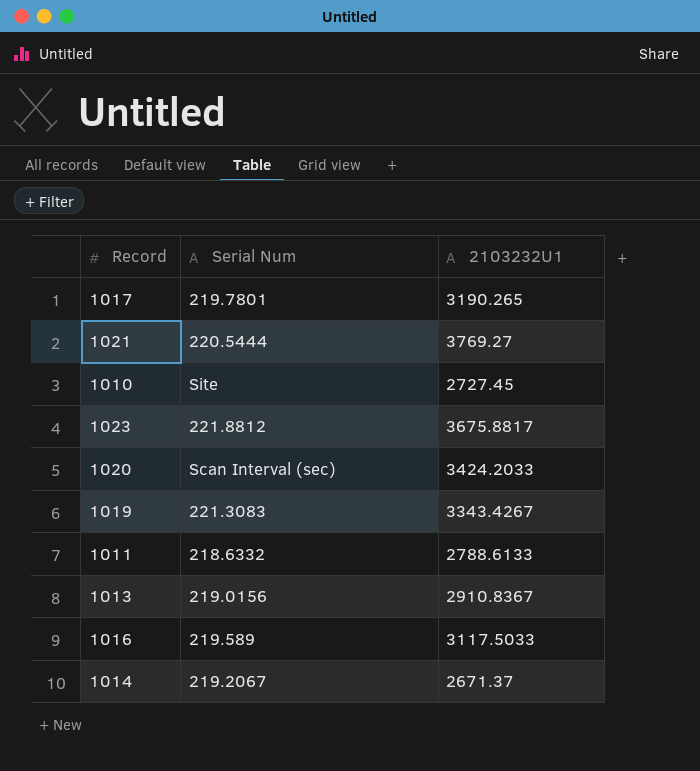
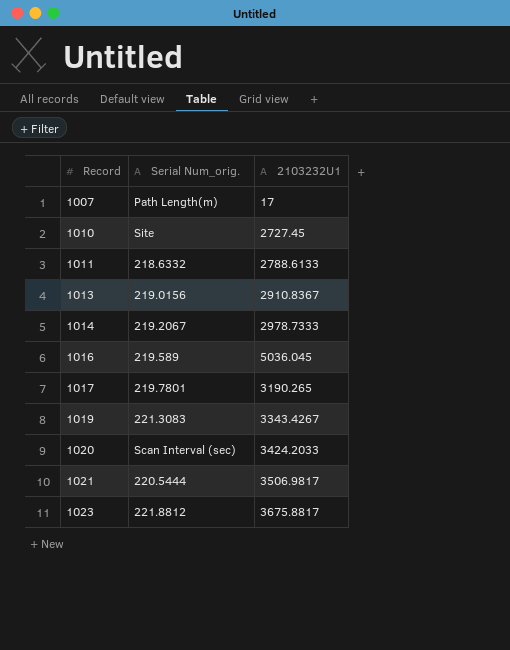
row order: none -> Record ascending
column name: Serial Num -> Serial Num_orig.
row 1007: none -> Path Length(m) | 17
1014 | 2103232U1: 2671.37 -> 2978.7333
1016 | 2103232U1: 3117.5033 -> 5036.045
1021 | 2103232U1: 3769.27 -> 3506.9817

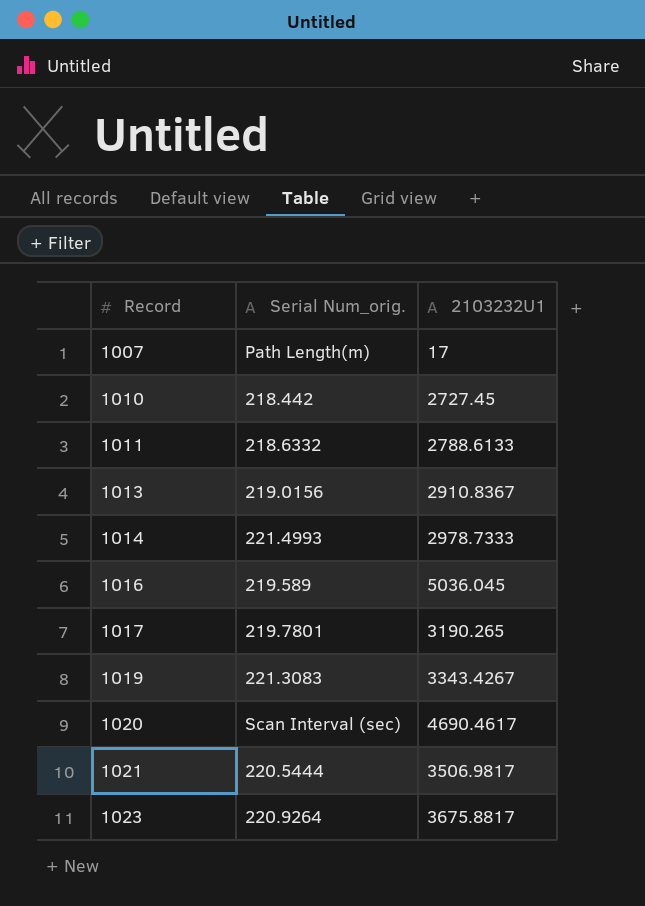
1010 | Serial Num_orig.: Site -> 218.442
1014 | Serial Num_orig.: 219.2067 -> 221.4993
1020 | 2103232U1: 3424.2033 -> 4690.4617
1023 | Serial Num_orig.: 221.8812 -> 220.9264

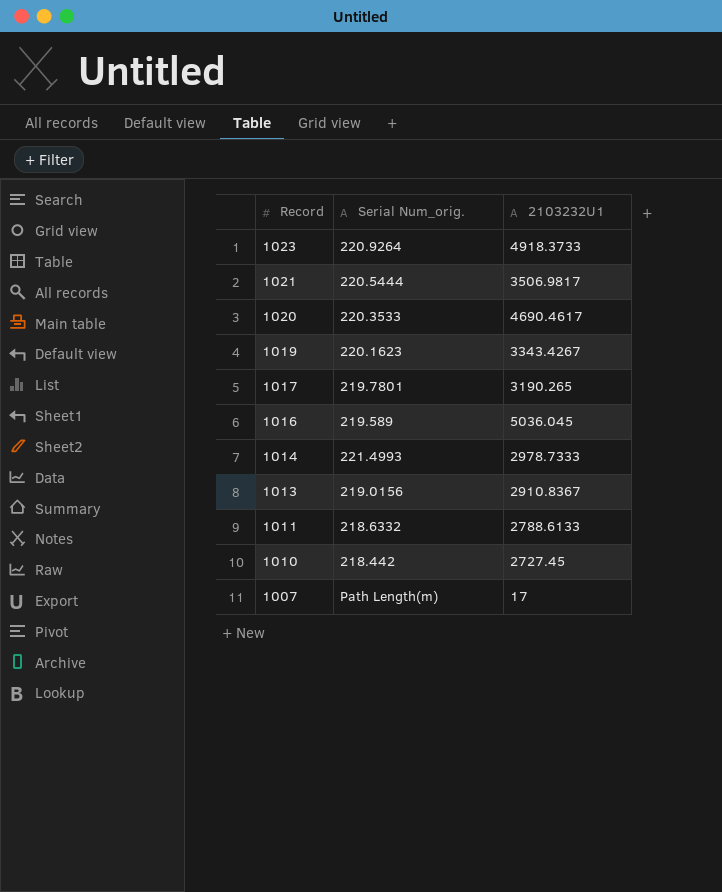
row order: Record ascending -> Record descending
1023 | 2103232U1: 3675.8817 -> 4918.3733
1020 | Serial Num_orig.: Scan Interval (sec) -> 220.3533
1019 | Serial Num_orig.: 221.3083 -> 220.1623

